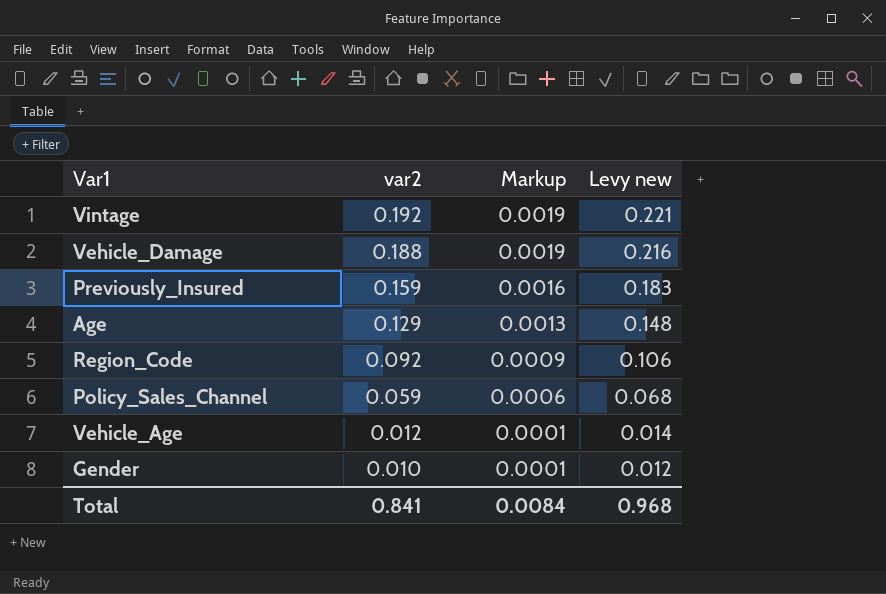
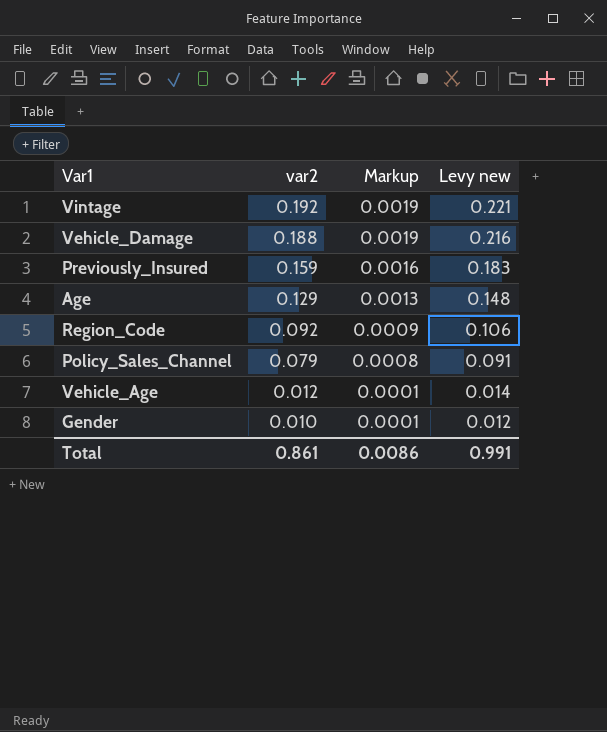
Policy_Sales_Channel | var2: 0.059 -> 0.079
Policy_Sales_Channel | Markup: 0.0006 -> 0.0008
Policy_Sales_Channel | Levy new: 0.068 -> 0.091
Total | var2: 0.841 -> 0.861
Total | Markup: 0.0084 -> 0.0086
Total | Levy new: 0.968 -> 0.991

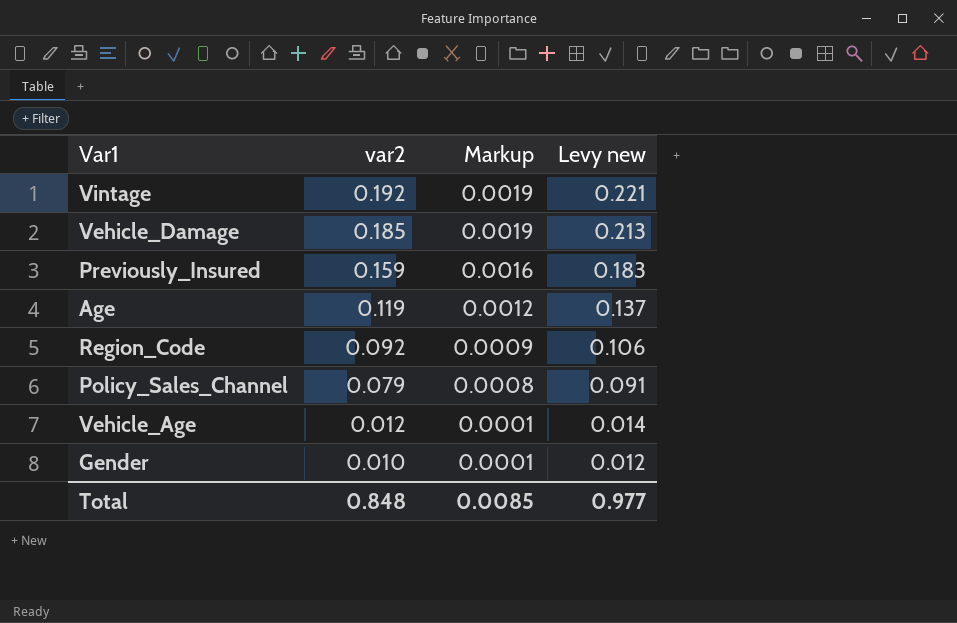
Vehicle_Damage | var2: 0.188 -> 0.185
Vehicle_Damage | Levy new: 0.216 -> 0.213
Age | var2: 0.129 -> 0.119
Age | Markup: 0.0013 -> 0.0012
Age | Levy new: 0.148 -> 0.137
Total | var2: 0.861 -> 0.848
Total | Markup: 0.0086 -> 0.0085
Total | Levy new: 0.991 -> 0.977

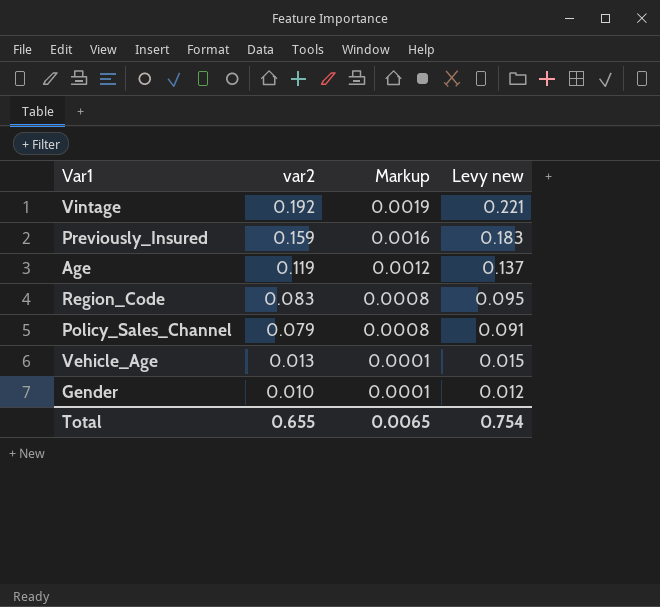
row Vehicle_Damage: 0.185 | 0.0019 | 0.213 -> none
Region_Code | var2: 0.092 -> 0.083
Region_Code | Markup: 0.0009 -> 0.0008
Region_Code | Levy new: 0.106 -> 0.095
Vehicle_Age | var2: 0.012 -> 0.013
Vehicle_Age | Levy new: 0.014 -> 0.015
Total | var2: 0.848 -> 0.655
Total | Markup: 0.0085 -> 0.0065
Total | Levy new: 0.977 -> 0.754

